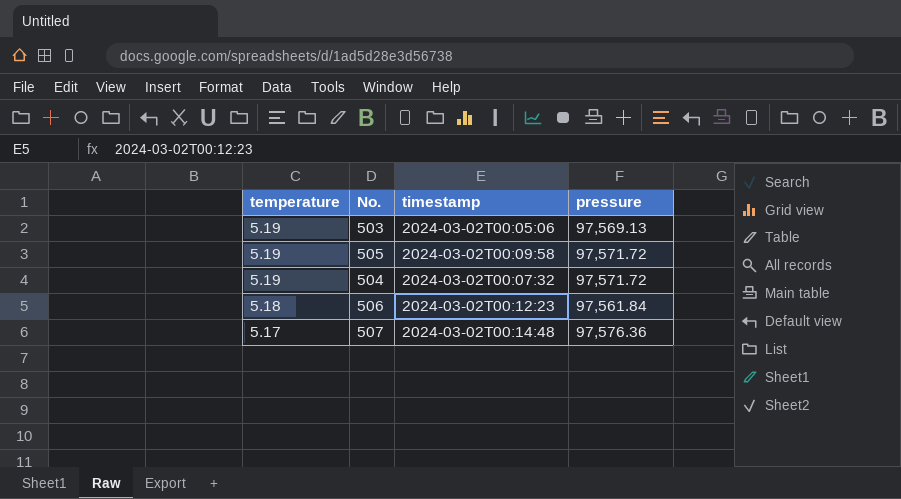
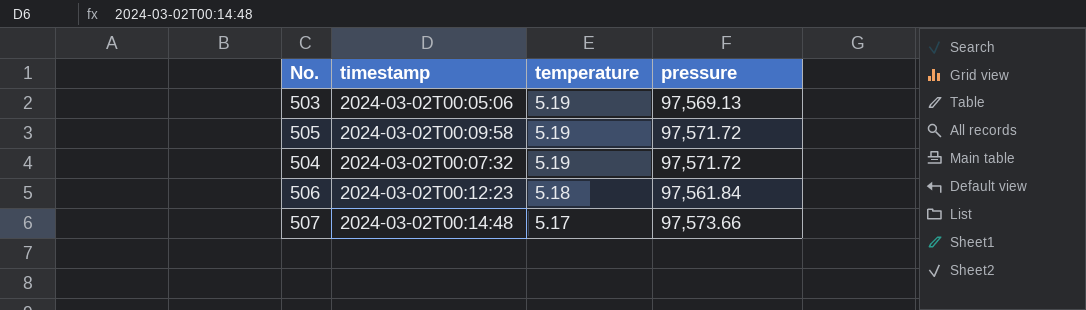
column temperature | position: 1 -> 3
507 | pressure: 97,576.36 -> 97,573.66

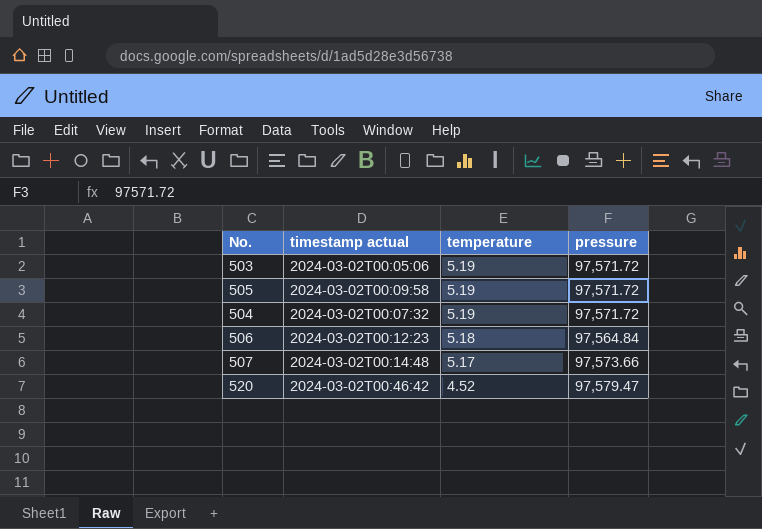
column name: timestamp -> timestamp actual
503 | pressure: 97,569.13 -> 97,571.72
506 | pressure: 97,561.84 -> 97,564.84
row 520: none -> 2024-03-02T00:46:42 | 4.52 | 97,579.47

